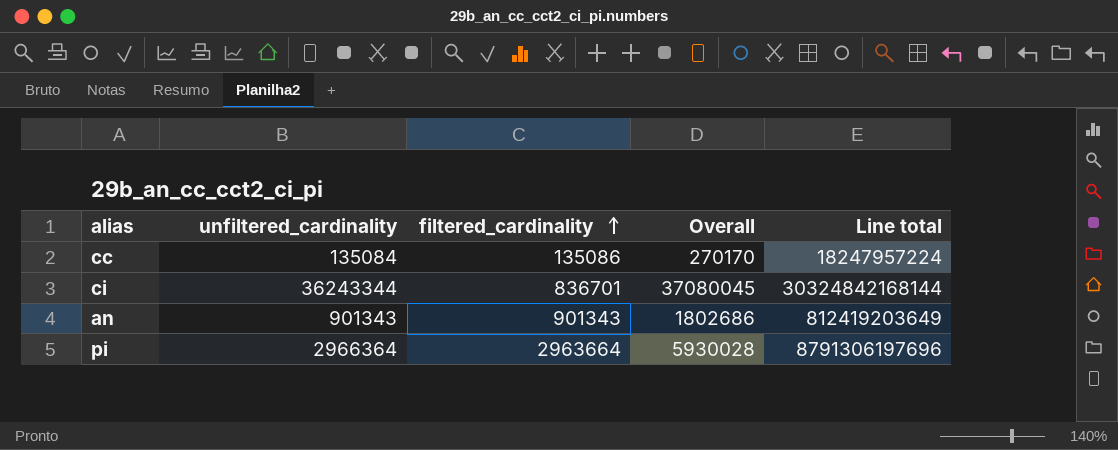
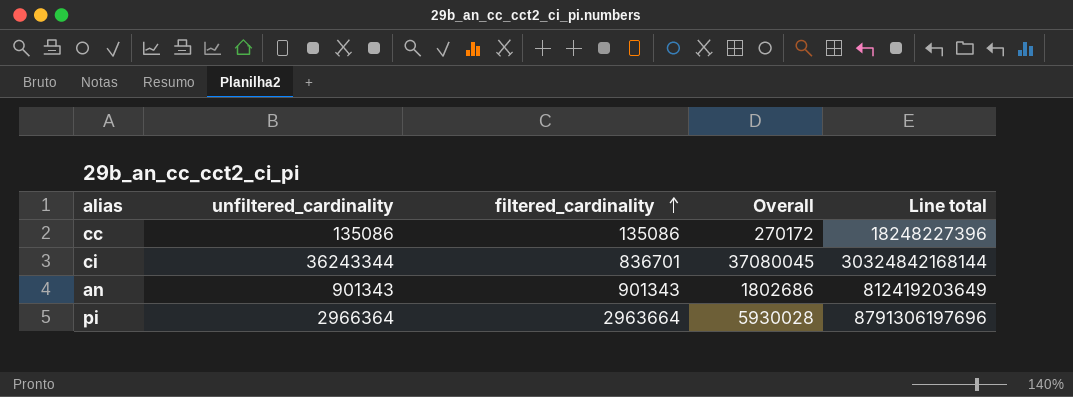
cc | unfiltered_cardinality: 135084 -> 135086
cc | Overall: 270170 -> 270172
cc | Line total: 18247957224 -> 18248227396

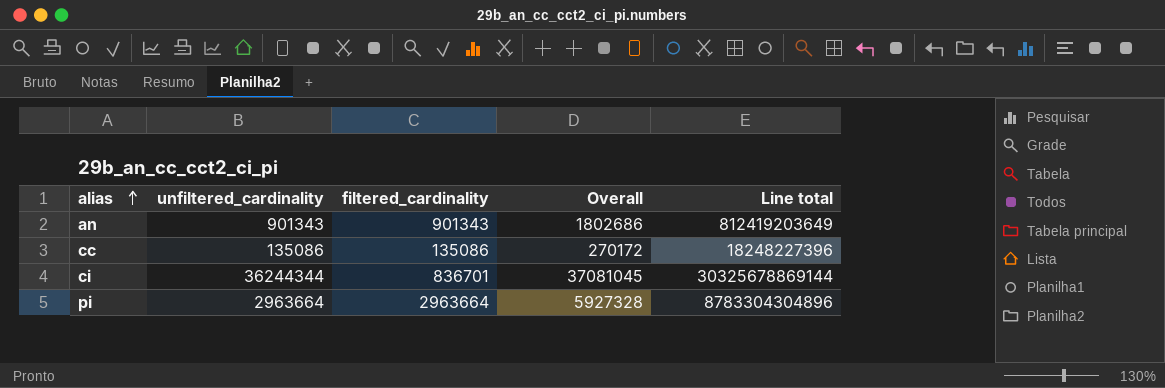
row order: filtered_cardinality ascending -> alias ascending
ci | unfiltered_cardinality: 36243344 -> 36244344
ci | Overall: 37080045 -> 37081045
ci | Line total: 30324842168144 -> 30325678869144
pi | unfiltered_cardinality: 2966364 -> 2963664
pi | Overall: 5930028 -> 5927328
pi | Line total: 8791306197696 -> 8783304304896

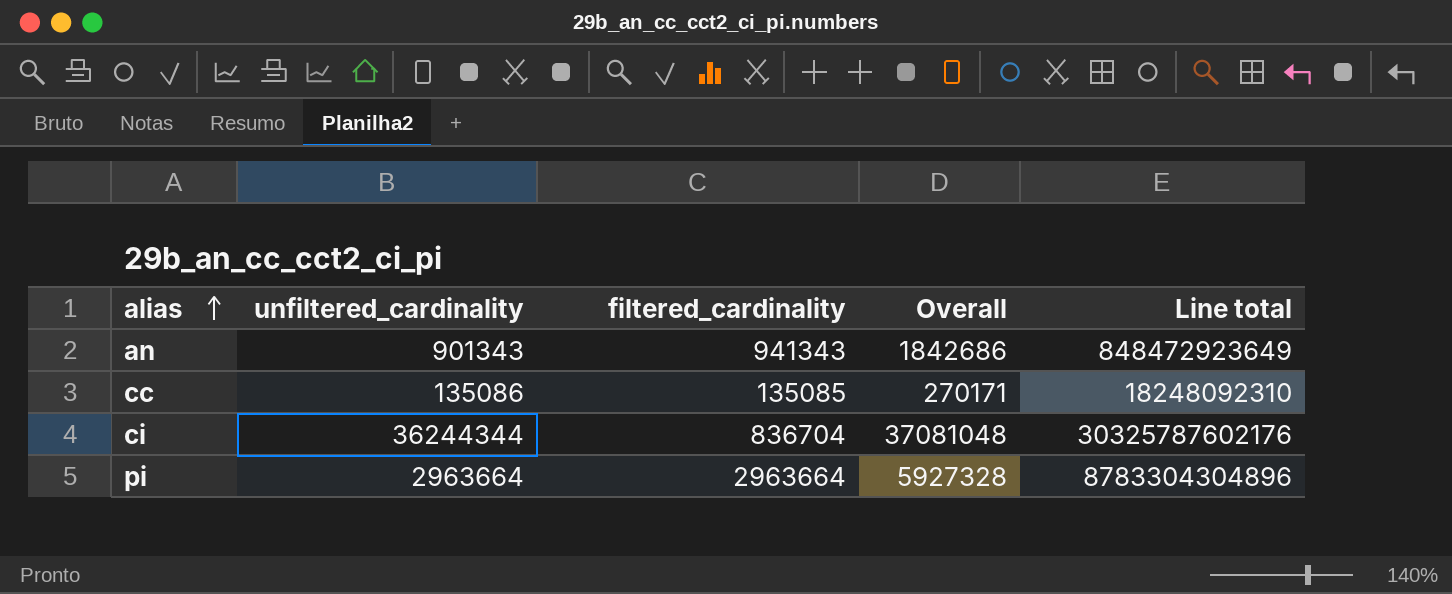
an | filtered_cardinality: 901343 -> 941343
an | Overall: 1802686 -> 1842686
an | Line total: 812419203649 -> 848472923649
cc | filtered_cardinality: 135086 -> 135085
cc | Overall: 270172 -> 270171
cc | Line total: 18248227396 -> 18248092310
ci | filtered_cardinality: 836701 -> 836704
ci | Overall: 37081045 -> 37081048
ci | Line total: 30325678869144 -> 30325787602176

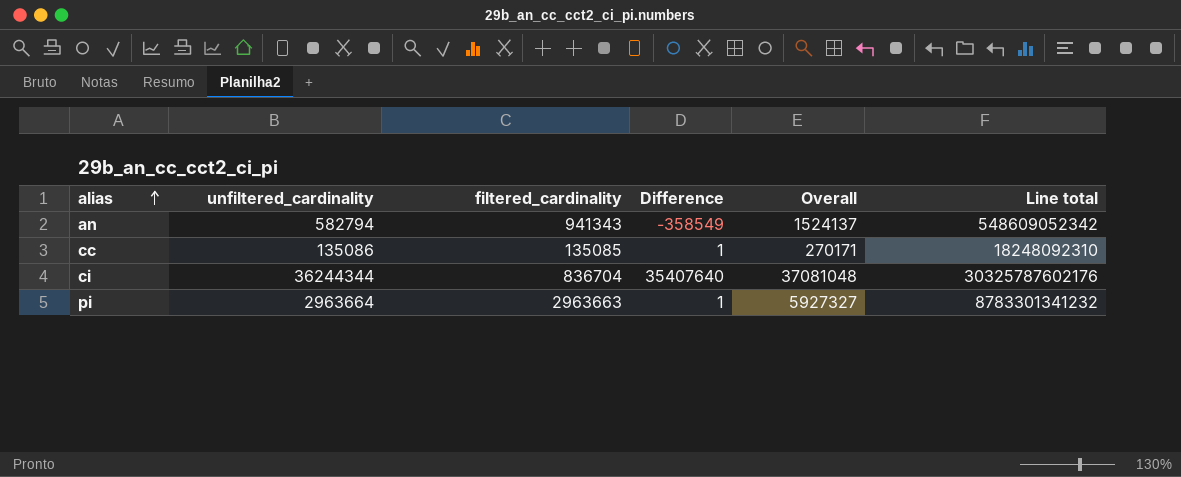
column Difference | formula: none -> [unfiltered_cardinality] - [filtered_cardinality]
an | unfiltered_cardinality: 901343 -> 582794
an | Overall: 1842686 -> 1524137
an | Line total: 848472923649 -> 548609052342
pi | filtered_cardinality: 2963664 -> 2963663
pi | Overall: 5927328 -> 5927327
pi | Line total: 8783304304896 -> 8783301341232

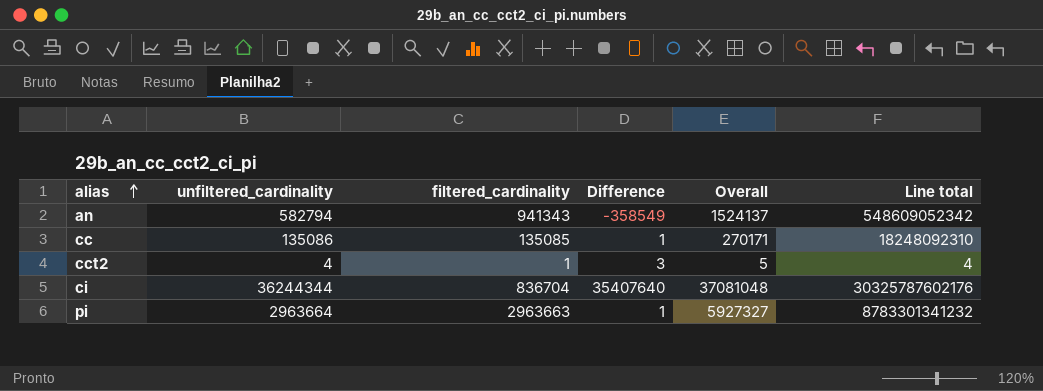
row cct2: none -> 4 | 1 | 3 | 5 | 4

